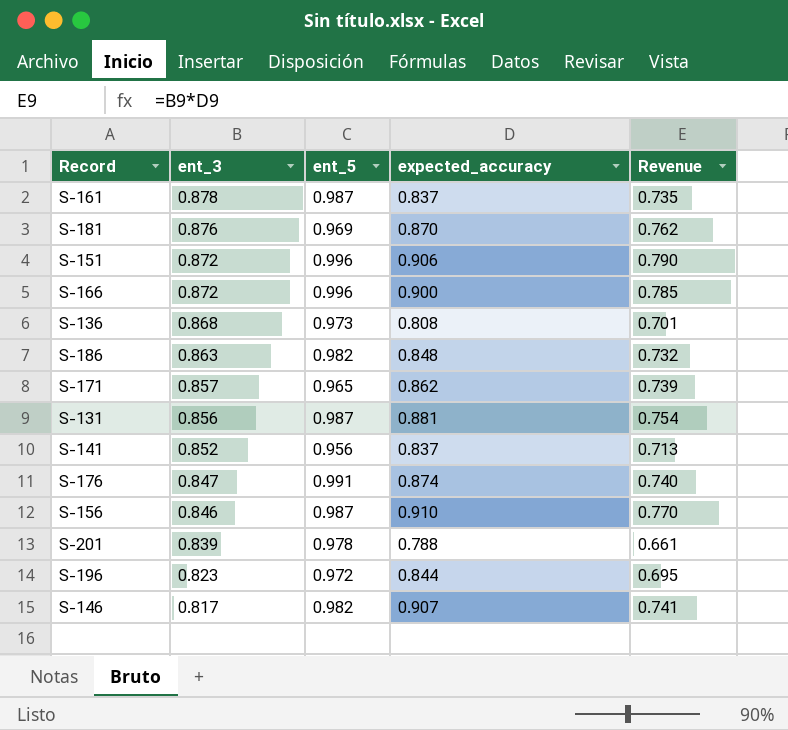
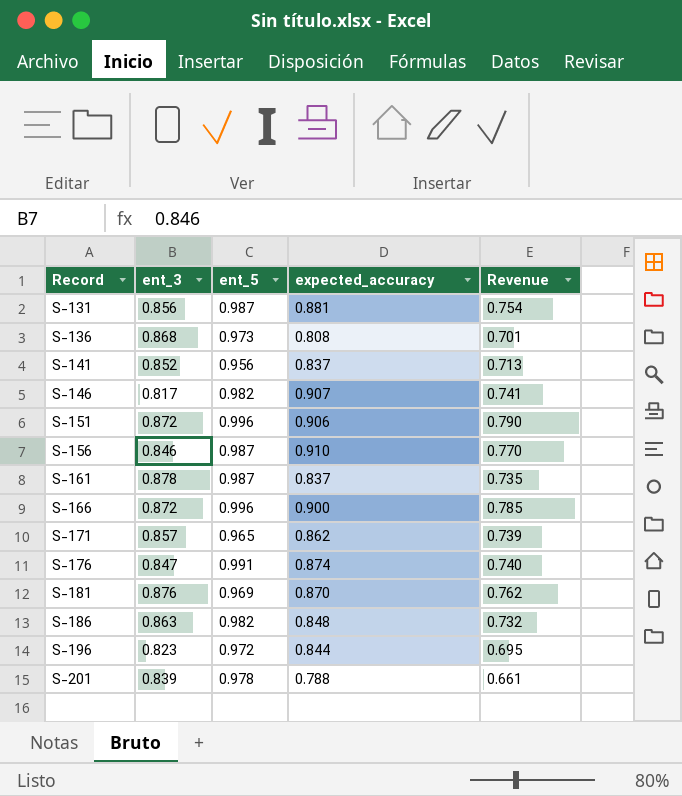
row order: ent_3 descending -> Record ascending

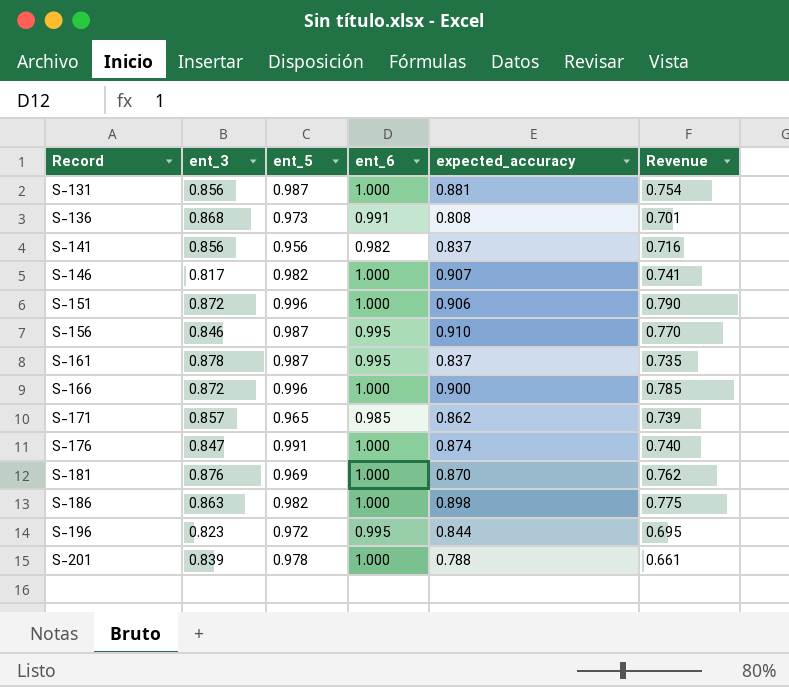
column ent_6 | position: none -> 4
S-141 | ent_3: 0.852 -> 0.856
S-141 | Revenue: 0.713 -> 0.716
S-186 | expected_accuracy: 0.848 -> 0.898
S-186 | Revenue: 0.732 -> 0.775

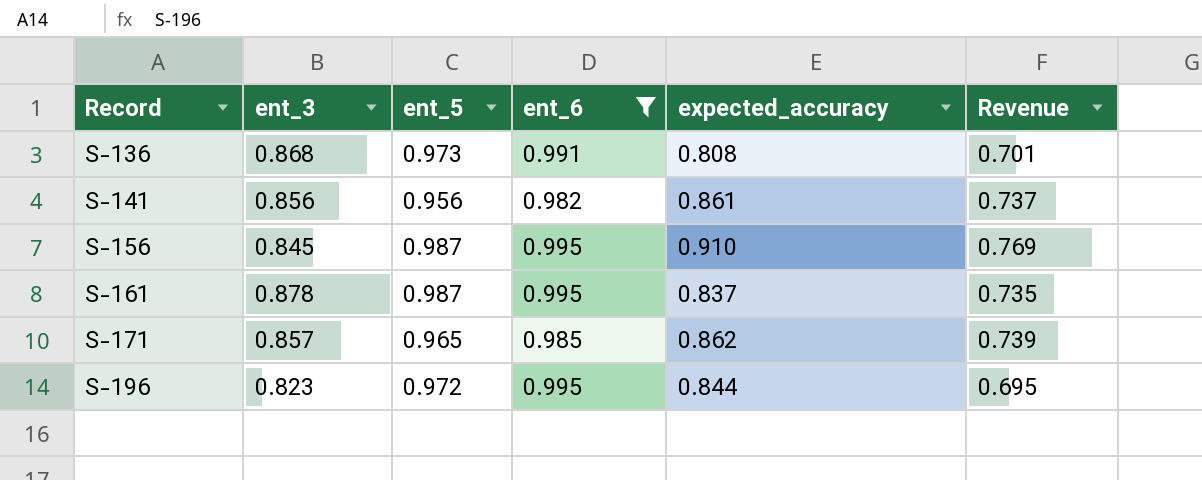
filter: none -> ent_6 != 1.000
S-141 | expected_accuracy: 0.837 -> 0.861
S-141 | Revenue: 0.716 -> 0.737
S-156 | ent_3: 0.846 -> 0.845
S-156 | Revenue: 0.770 -> 0.769

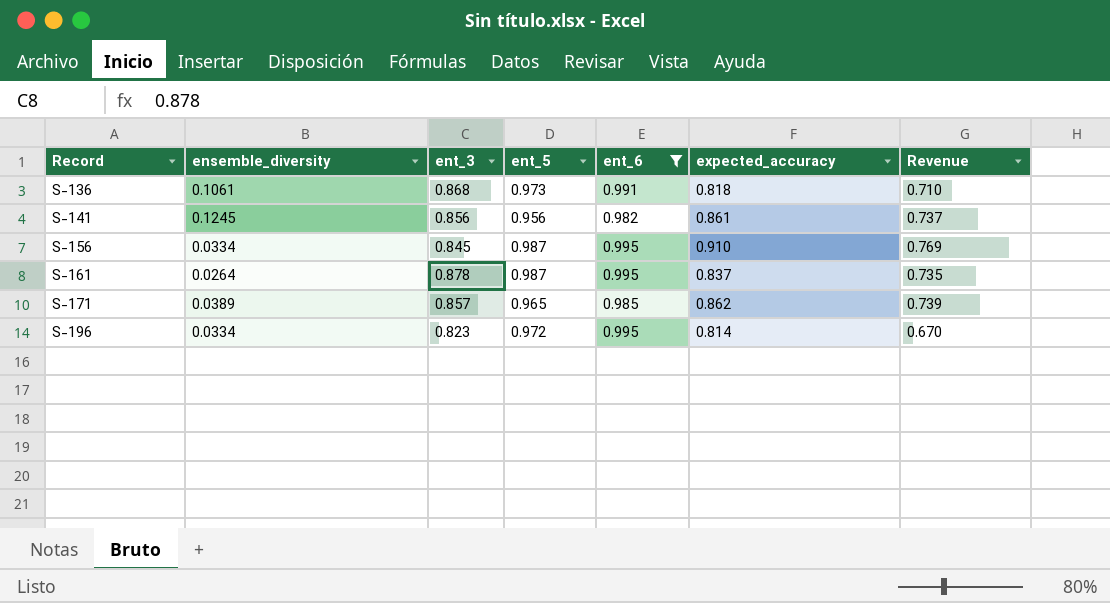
column ensemble_diversity | position: none -> 2
S-136 | expected_accuracy: 0.808 -> 0.818
S-136 | Revenue: 0.701 -> 0.710
S-196 | expected_accuracy: 0.844 -> 0.814
S-196 | Revenue: 0.695 -> 0.670

